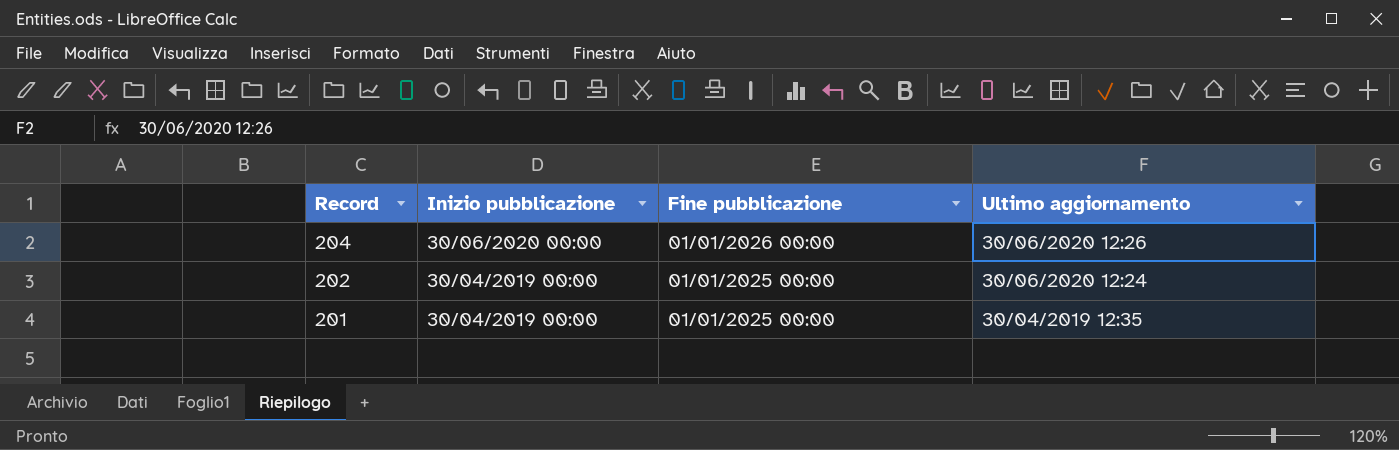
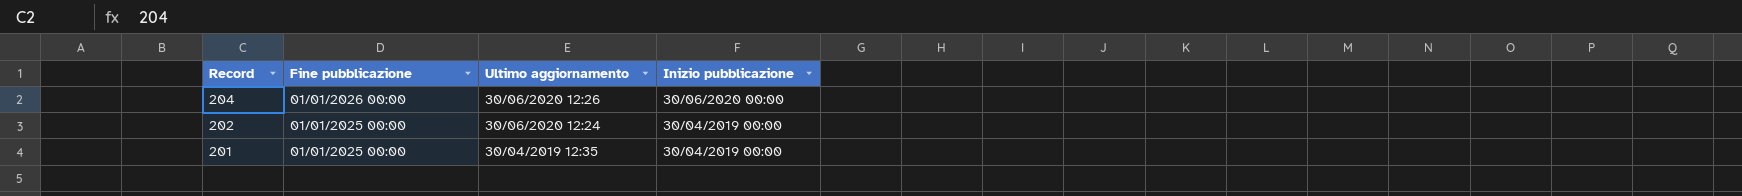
column Inizio pubblicazione | position: 2 -> 4

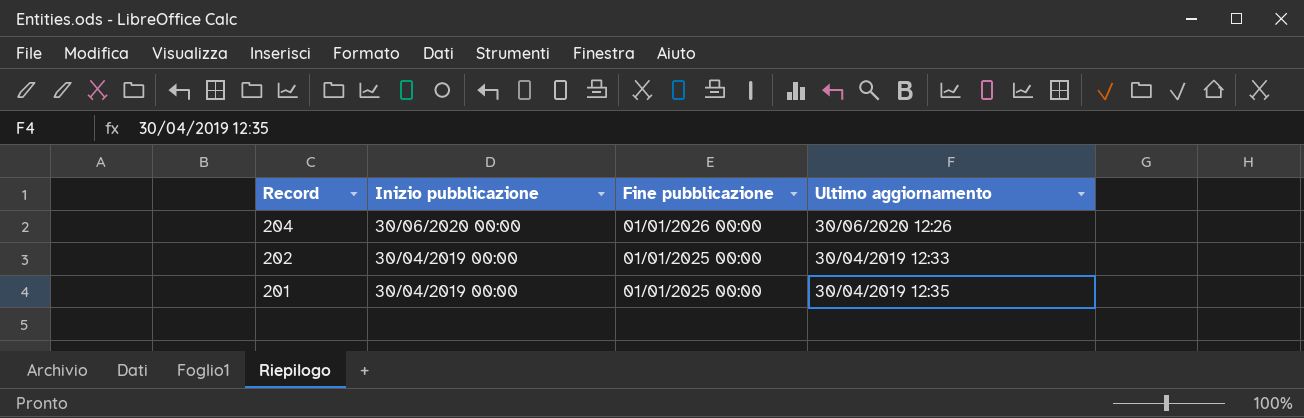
column Inizio pubblicazione | position: 4 -> 2
202 | Ultimo aggiornamento: 30/06/2020 12:24 -> 30/04/2019 12:33

